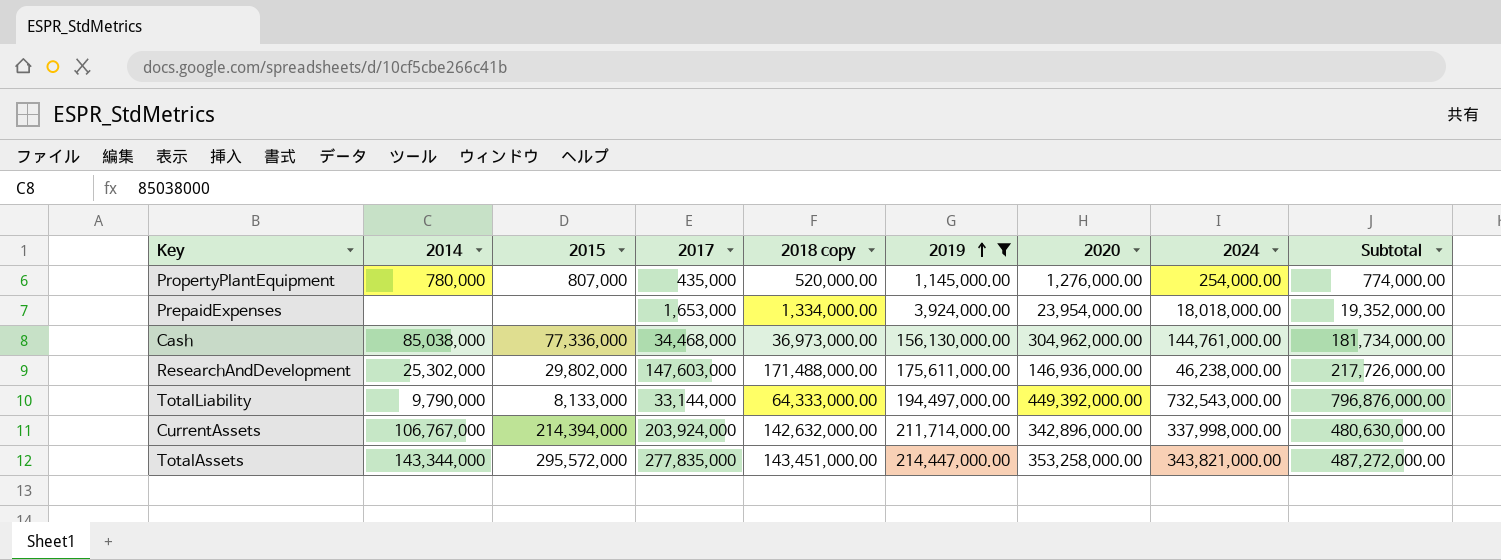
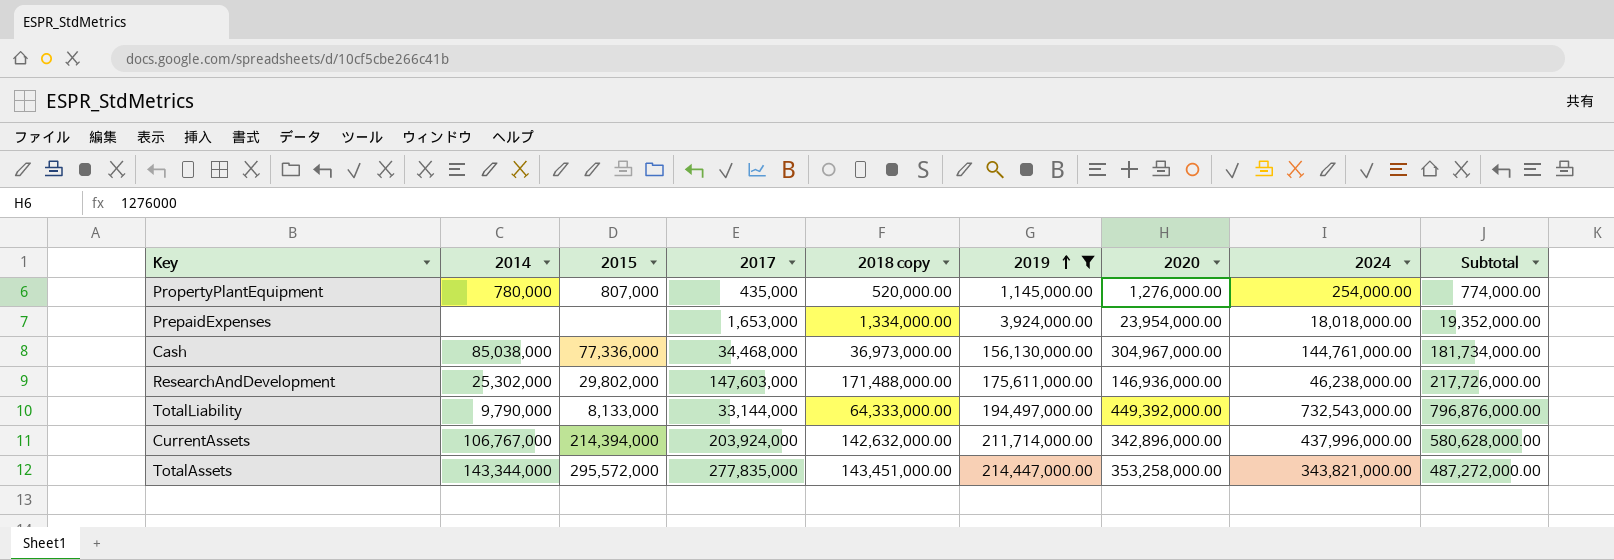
Cash | 2020: 304,962,000.00 -> 304,967,000.00
CurrentAssets | 2024: 337,998,000.00 -> 437,996,000.00
CurrentAssets | Subtotal: 480,630,000.00 -> 580,628,000.00

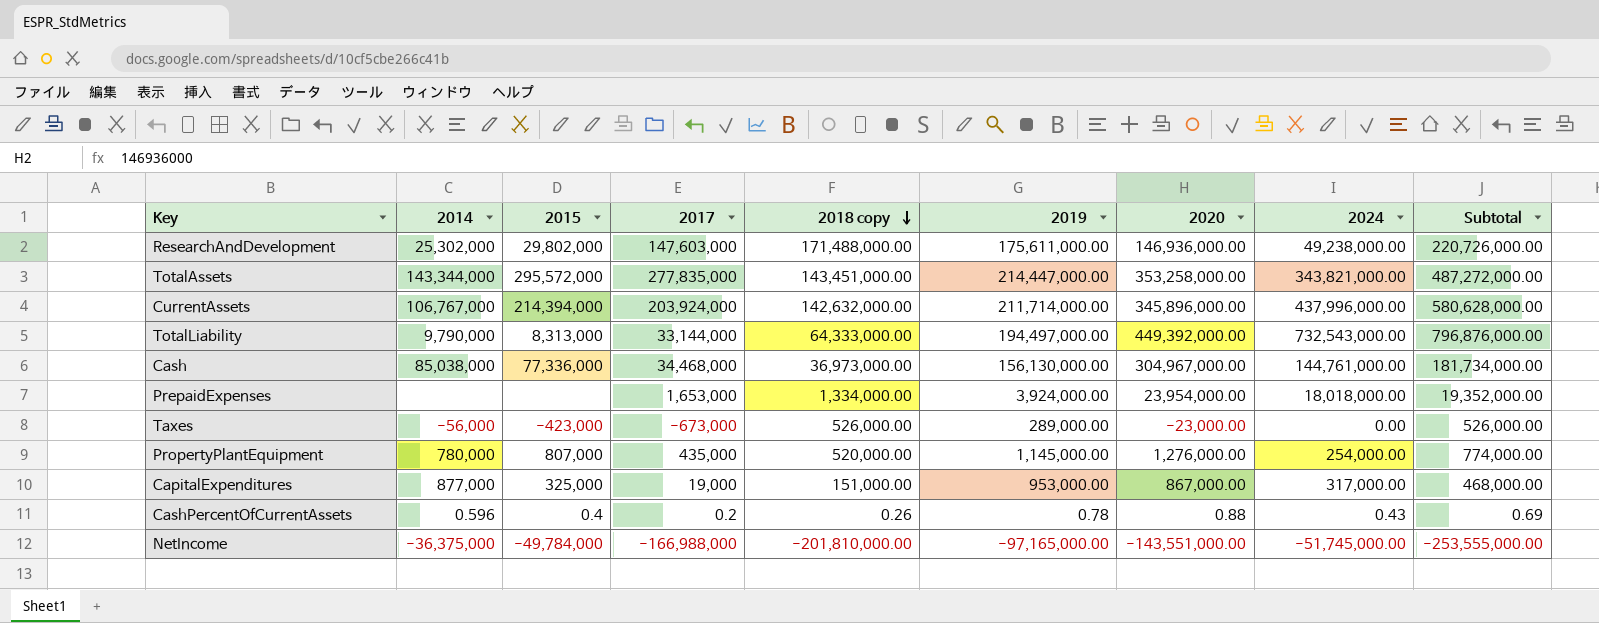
filter: 2019 >= 1,145,000.00 -> none
row order: 2019 ascending -> 2018 copy descending
ResearchAndDevelopment | 2024: 46,238,000.00 -> 49,238,000.00
ResearchAndDevelopment | Subtotal: 217,726,000.00 -> 220,726,000.00
CurrentAssets | 2020: 342,896,000.00 -> 345,896,000.00
TotalLiability | 2015: 8,133,000 -> 8,313,000

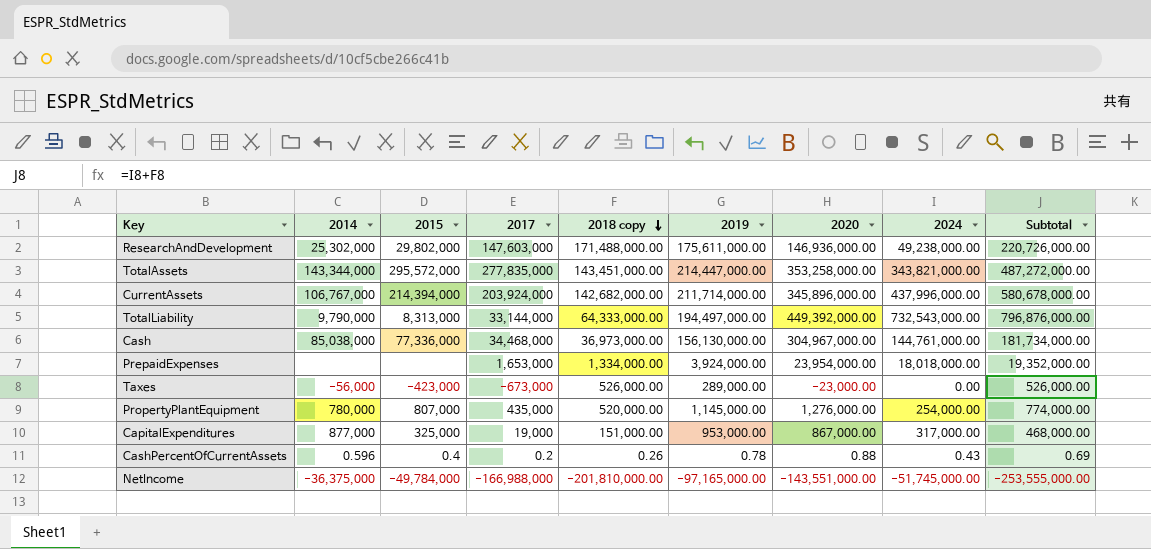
CurrentAssets | 2018 copy: 142,632,000.00 -> 142,682,000.00
CurrentAssets | Subtotal: 580,628,000.00 -> 580,678,000.00

